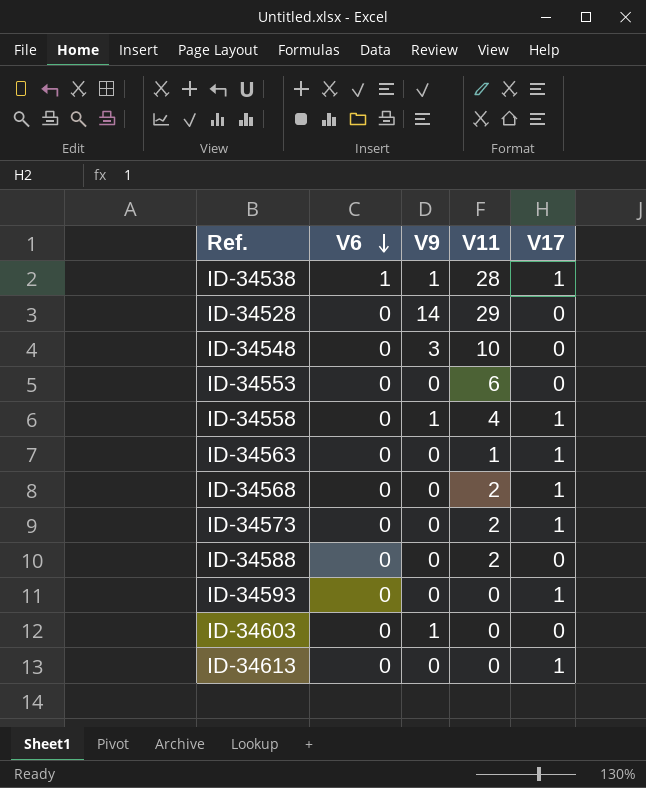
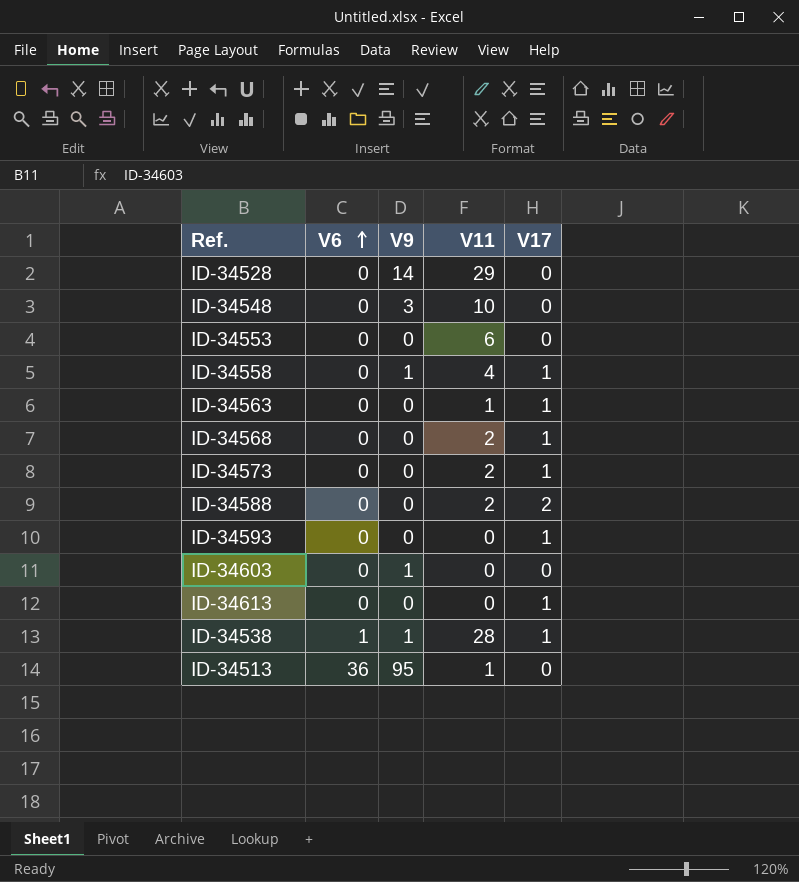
row order: V6 descending -> V6 ascending
ID-34588 | V17: 0 -> 2
row ID-34513: none -> 36 | 95 | 1 | 0

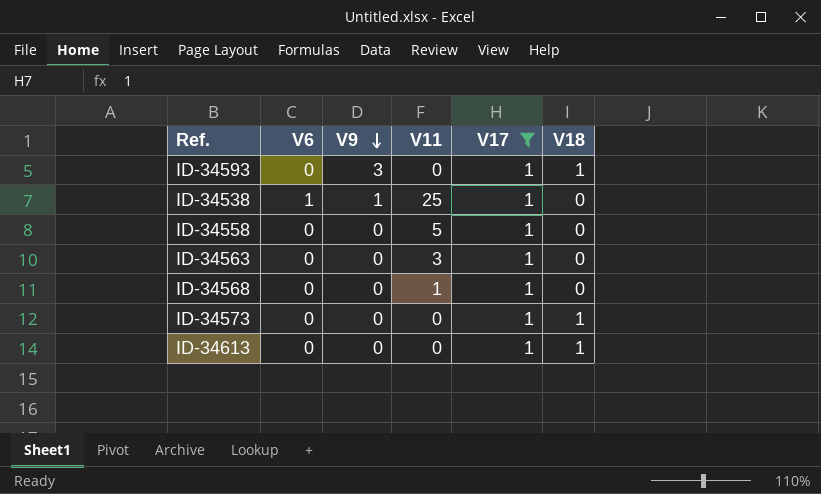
filter: none -> V17 = 1
row order: V6 ascending -> V9 descending
column V18 | position: none -> 6
ID-34593 | V9: 0 -> 3
ID-34538 | V11: 28 -> 25
ID-34558 | V9: 1 -> 0
ID-34558 | V11: 4 -> 5
ID-34563 | V11: 1 -> 3
ID-34568 | V11: 2 -> 1
ID-34573 | V11: 2 -> 0

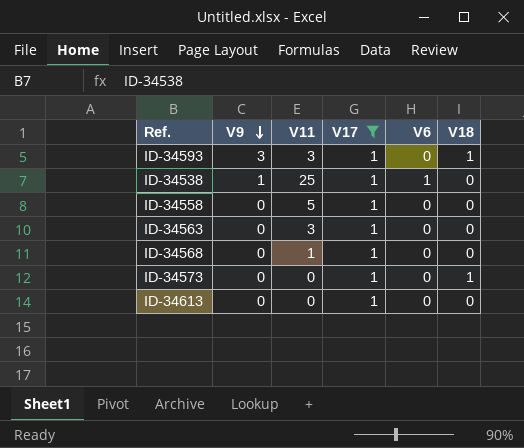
column V6 | position: 2 -> 5
ID-34593 | V11: 0 -> 3
ID-34613 | V18: 1 -> 0

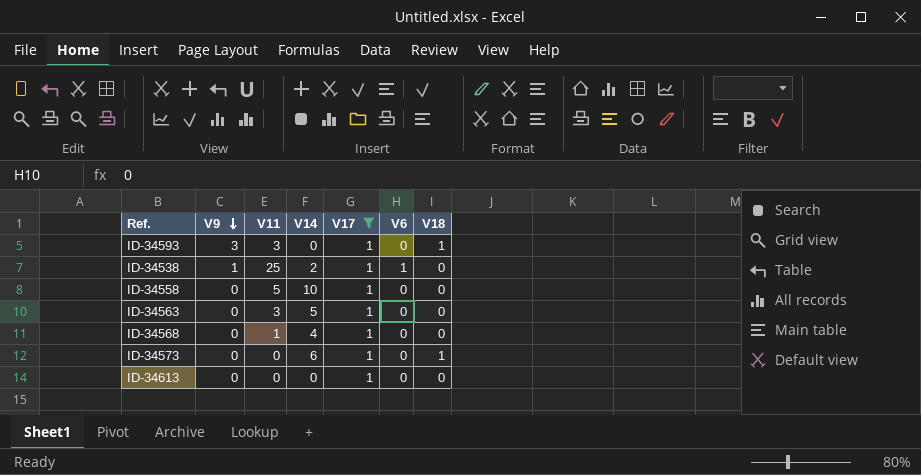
column V14 | position: none -> 4

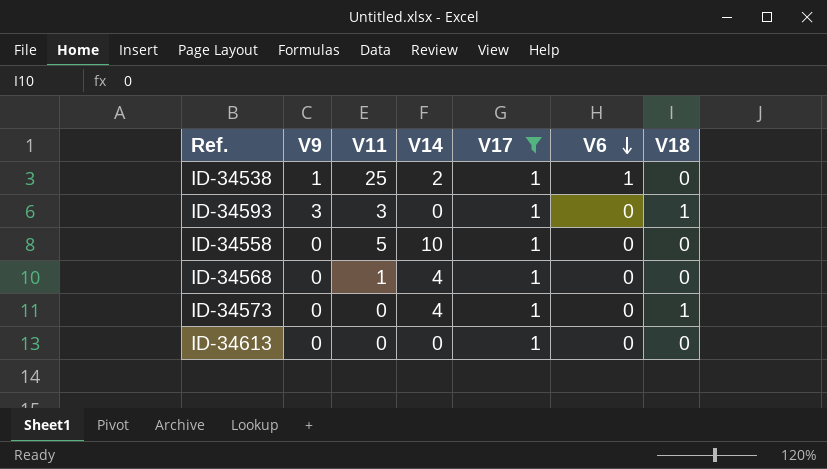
row order: V9 descending -> V6 descending
row ID-34563: 0 | 3 | 5 | 1 | 0 | 0 -> none
ID-34573 | V14: 6 -> 4

